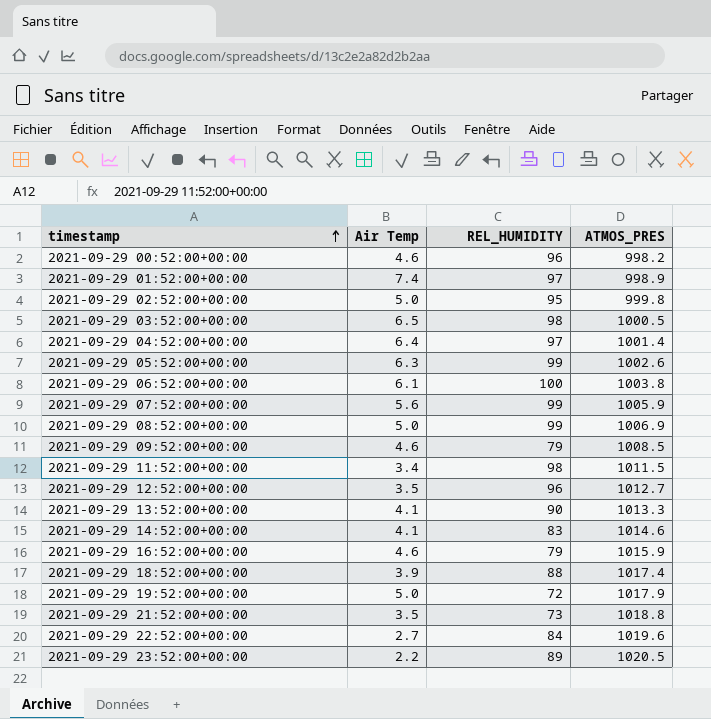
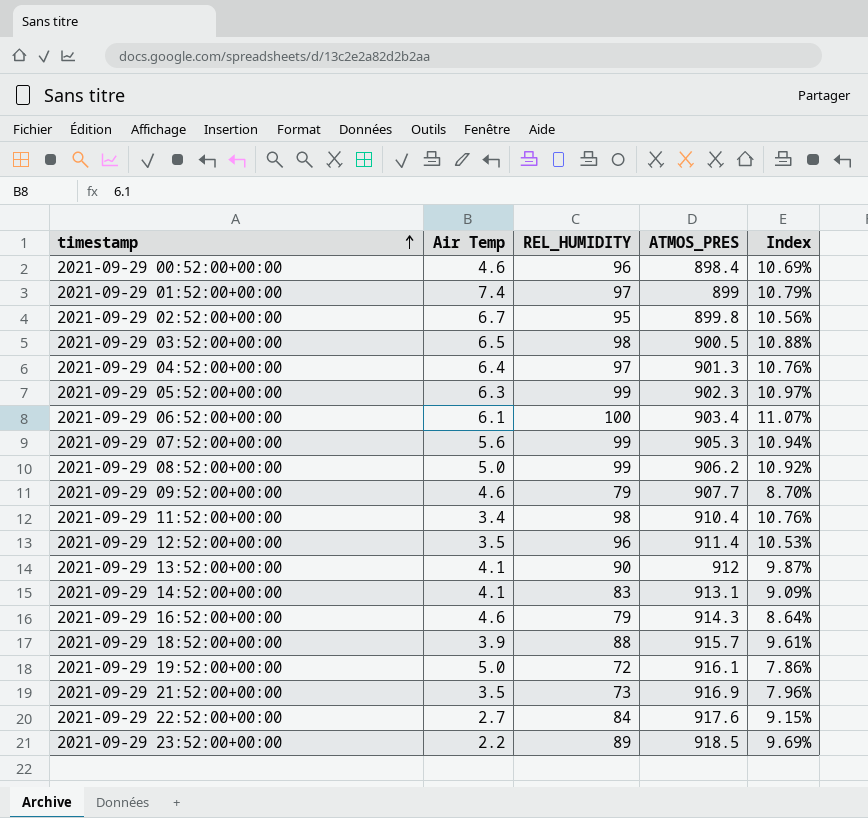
column Index | formula: none -> [REL_HUMIDITY] / [ATMOS_PRES]
2021-09-29 00:52:00+00:00 | ATMOS_PRES: 998.2 -> 898.4
2021-09-29 01:52:00+00:00 | ATMOS_PRES: 998.9 -> 899
2021-09-29 02:52:00+00:00 | Air Temp: 5.0 -> 6.7
2021-09-29 02:52:00+00:00 | ATMOS_PRES: 999.8 -> 899.8
2021-09-29 03:52:00+00:00 | ATMOS_PRES: 1000.5 -> 900.5
2021-09-29 04:52:00+00:00 | ATMOS_PRES: 1001.4 -> 901.3
2021-09-29 05:52:00+00:00 | ATMOS_PRES: 1002.6 -> 902.3
2021-09-29 06:52:00+00:00 | ATMOS_PRES: 1003.8 -> 903.4
2021-09-29 07:52:00+00:00 | ATMOS_PRES: 1005.9 -> 905.3
2021-09-29 08:52:00+00:00 | ATMOS_PRES: 1006.9 -> 906.2
2021-09-29 09:52:00+00:00 | ATMOS_PRES: 1008.5 -> 907.7
2021-09-29 11:52:00+00:00 | ATMOS_PRES: 1011.5 -> 910.4
2021-09-29 12:52:00+00:00 | ATMOS_PRES: 1012.7 -> 911.4
2021-09-29 13:52:00+00:00 | ATMOS_PRES: 1013.3 -> 912
2021-09-29 14:52:00+00:00 | ATMOS_PRES: 1014.6 -> 913.1
2021-09-29 16:52:00+00:00 | ATMOS_PRES: 1015.9 -> 914.3
2021-09-29 18:52:00+00:00 | ATMOS_PRES: 1017.4 -> 915.7
2021-09-29 19:52:00+00:00 | ATMOS_PRES: 1017.9 -> 916.1
2021-09-29 21:52:00+00:00 | ATMOS_PRES: 1018.8 -> 916.9
2021-09-29 22:52:00+00:00 | ATMOS_PRES: 1019.6 -> 917.6
2021-09-29 23:52:00+00:00 | ATMOS_PRES: 1020.5 -> 918.5

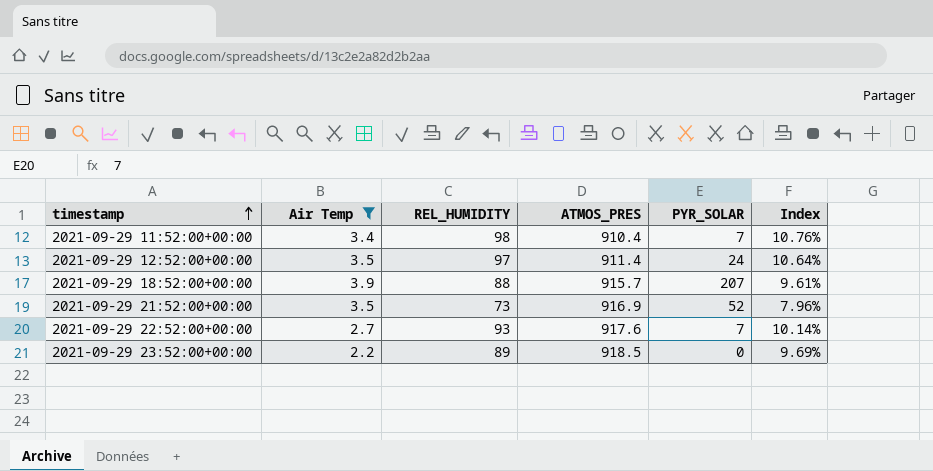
filter: none -> Air Temp <= 3.9
column PYR_SOLAR | position: none -> 5
2021-09-29 12:52:00+00:00 | REL_HUMIDITY: 96 -> 97
2021-09-29 12:52:00+00:00 | Index: 10.53% -> 10.64%
2021-09-29 22:52:00+00:00 | REL_HUMIDITY: 84 -> 93
2021-09-29 22:52:00+00:00 | Index: 9.15% -> 10.14%

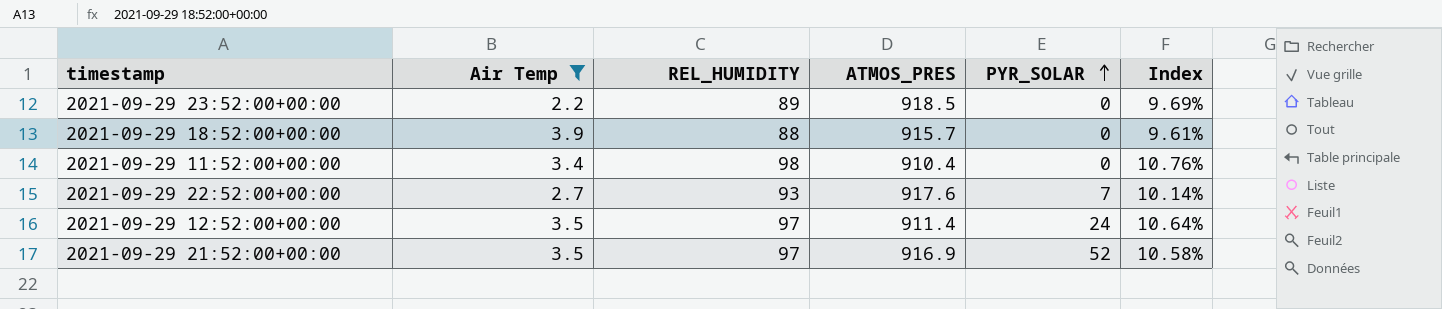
row order: timestamp ascending -> PYR_SOLAR ascending
2021-09-29 18:52:00+00:00 | PYR_SOLAR: 207 -> 0
2021-09-29 11:52:00+00:00 | PYR_SOLAR: 7 -> 0
2021-09-29 21:52:00+00:00 | REL_HUMIDITY: 73 -> 97
2021-09-29 21:52:00+00:00 | Index: 7.96% -> 10.58%

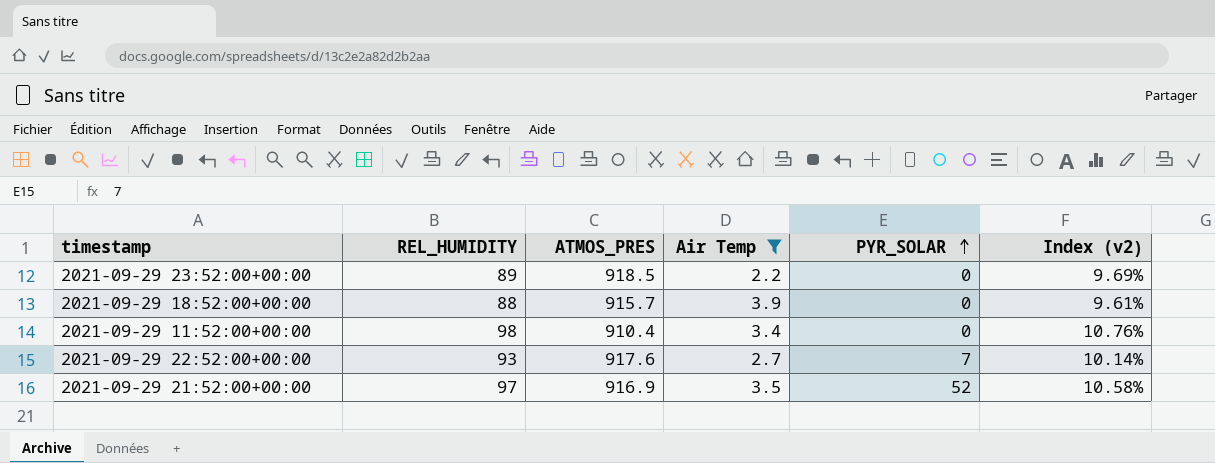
column Air Temp | position: 2 -> 4
column name: Index -> Index (v2)
row 2021-09-29 12:52:00+00:00: 3.5 | 97 | 911.4 | 24 | 10.64% -> none

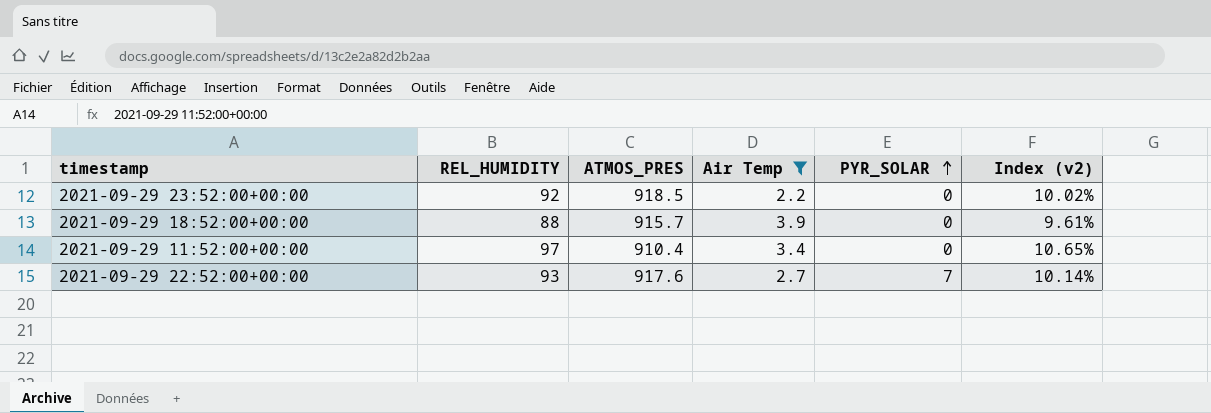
row 2021-09-29 21:52:00+00:00: 97 | 916.9 | 3.5 | 52 | 10.58% -> none
2021-09-29 23:52:00+00:00 | REL_HUMIDITY: 89 -> 92
2021-09-29 23:52:00+00:00 | Index (v2): 9.69% -> 10.02%
2021-09-29 11:52:00+00:00 | REL_HUMIDITY: 98 -> 97
2021-09-29 11:52:00+00:00 | Index (v2): 10.76% -> 10.65%

